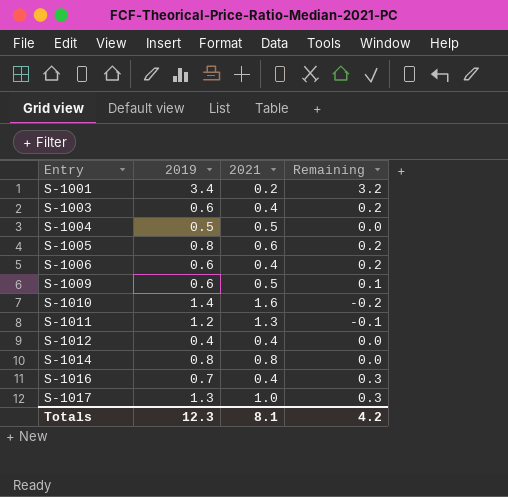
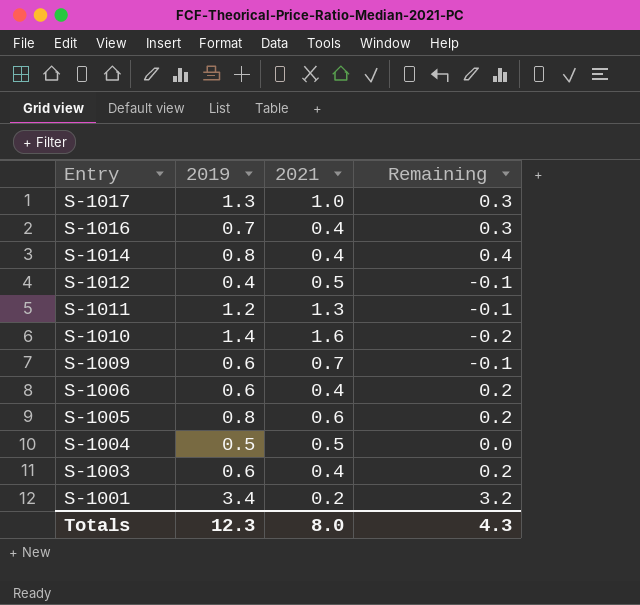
row order: Entry ascending -> Entry descending
S-1014 | 2021: 0.8 -> 0.4
S-1014 | Remaining: 0.0 -> 0.4
S-1012 | 2021: 0.4 -> 0.5
S-1012 | Remaining: 0.0 -> -0.1
S-1009 | 2021: 0.5 -> 0.7
S-1009 | Remaining: 0.1 -> -0.1
Totals | 2021: 8.1 -> 8.0
Totals | Remaining: 4.2 -> 4.3

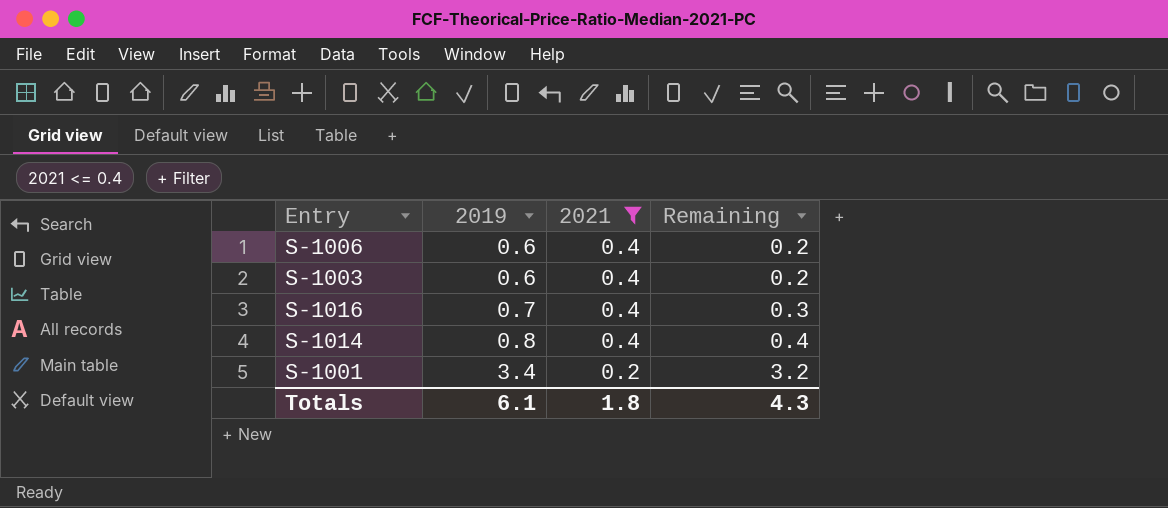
filter: none -> 2021 <= 0.4
row order: Entry descending -> 2019 ascending
Totals | 2019: 12.3 -> 6.1
Totals | 2021: 8.0 -> 1.8

